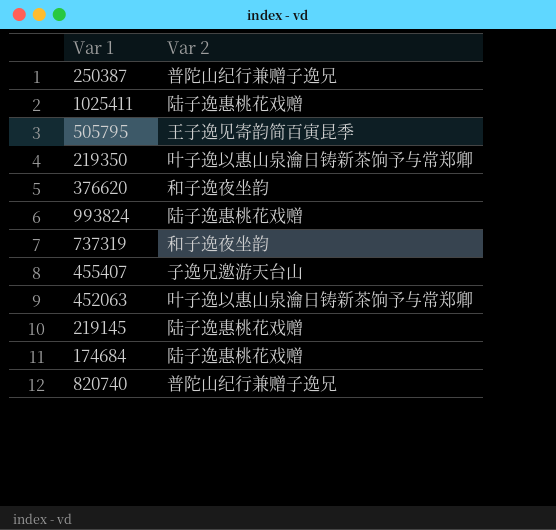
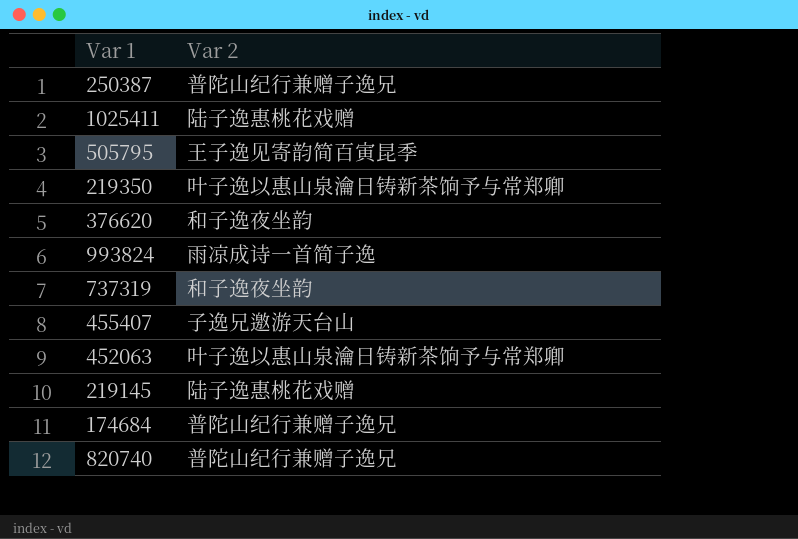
993824 | Var 2: 陆子逸惠桃花戏赠 -> 雨凉成诗一首简子逸
174684 | Var 2: 陆子逸惠桃花戏赠 -> 普陀山纪行兼赠子逸兄

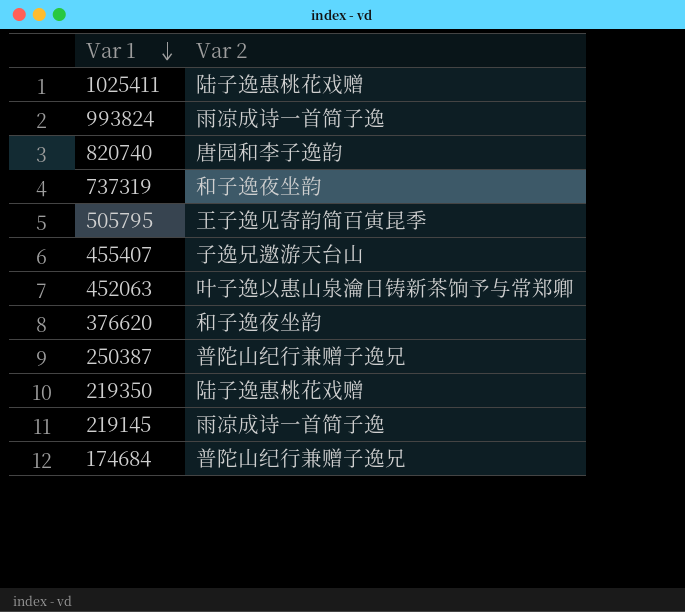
row order: none -> Var 1 descending
820740 | Var 2: 普陀山纪行兼赠子逸兄 -> 唐园和李子逸韵
219350 | Var 2: 叶子逸以惠山泉瀹日铸新茶饷予与常郑卿 -> 陆子逸惠桃花戏赠
219145 | Var 2: 陆子逸惠桃花戏赠 -> 雨凉成诗一首简子逸

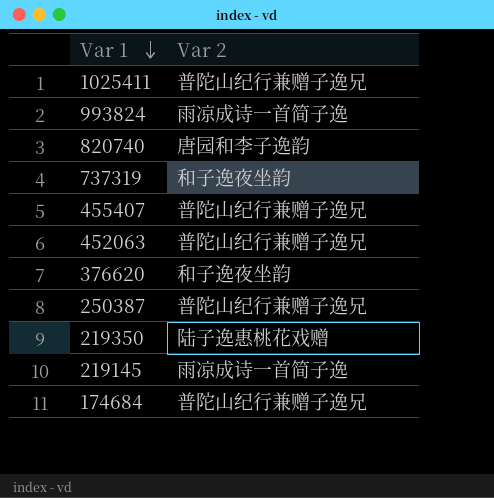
row 505795: 王子逸见寄韵简百寅昆季 -> none
1025411 | Var 2: 陆子逸惠桃花戏赠 -> 普陀山纪行兼赠子逸兄
455407 | Var 2: 子逸兄邀游天台山 -> 普陀山纪行兼赠子逸兄
452063 | Var 2: 叶子逸以惠山泉瀹日铸新茶饷予与常郑卿 -> 普陀山纪行兼赠子逸兄

